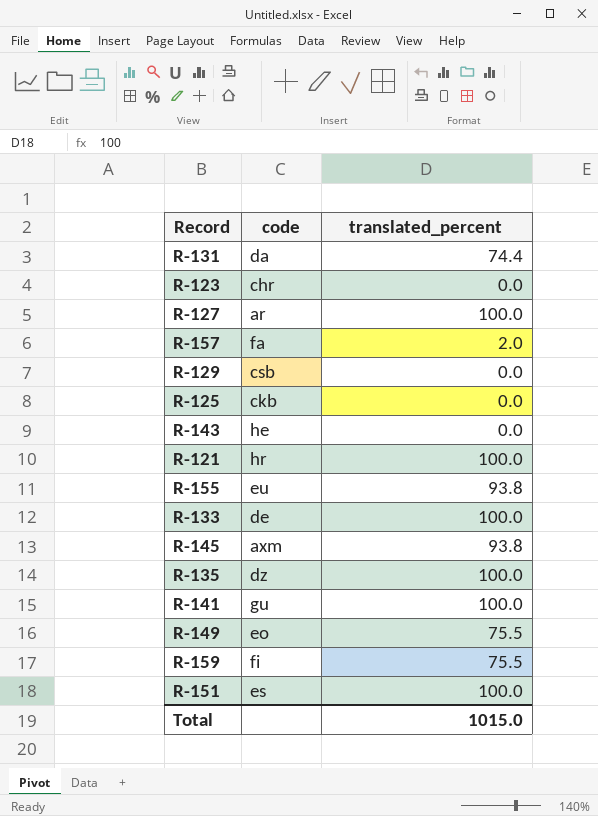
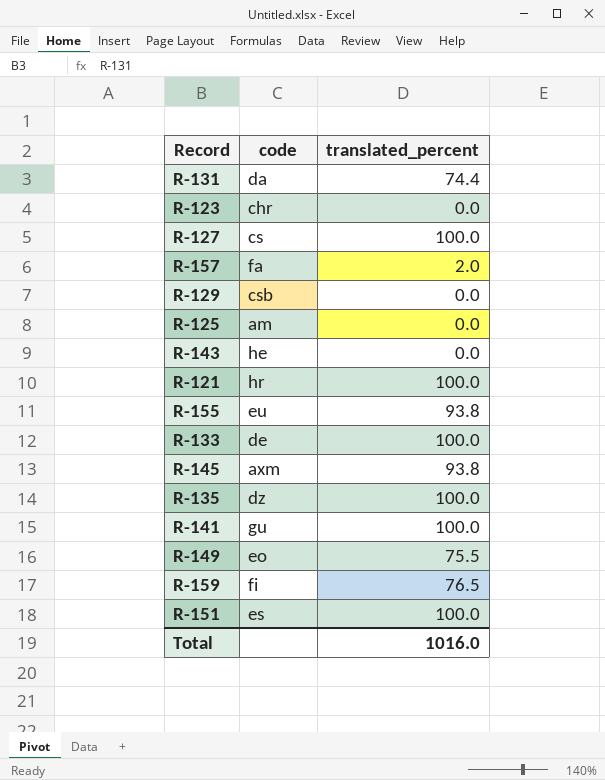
R-127 | code: ar -> cs
R-125 | code: ckb -> am
R-159 | translated_percent: 75.5 -> 76.5
Total | translated_percent: 1015.0 -> 1016.0

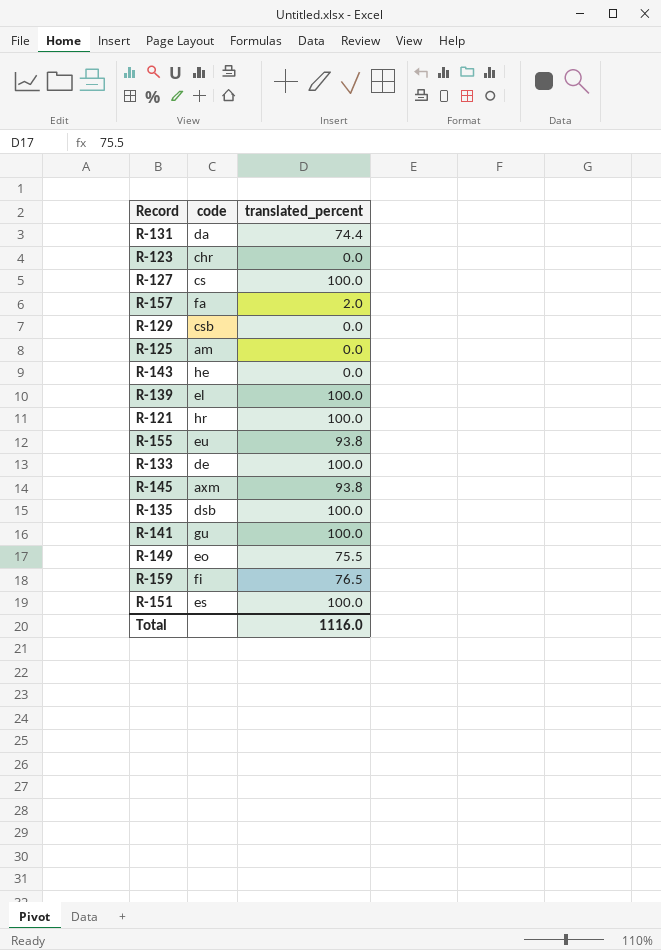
row R-139: none -> el | 100.0
R-135 | code: dz -> dsb
Total | translated_percent: 1016.0 -> 1116.0

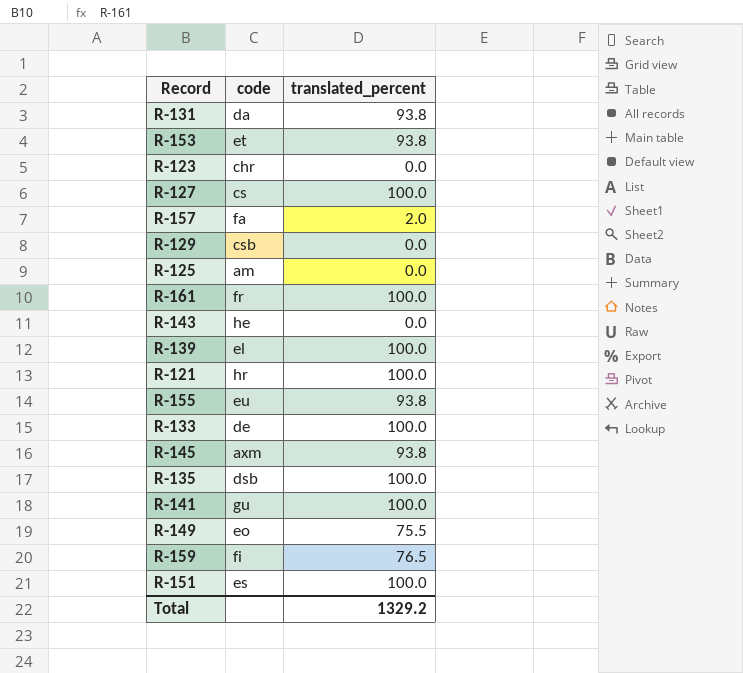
R-131 | translated_percent: 74.4 -> 93.8
row R-153: none -> et | 93.8
row R-161: none -> fr | 100.0
Total | translated_percent: 1116.0 -> 1329.2

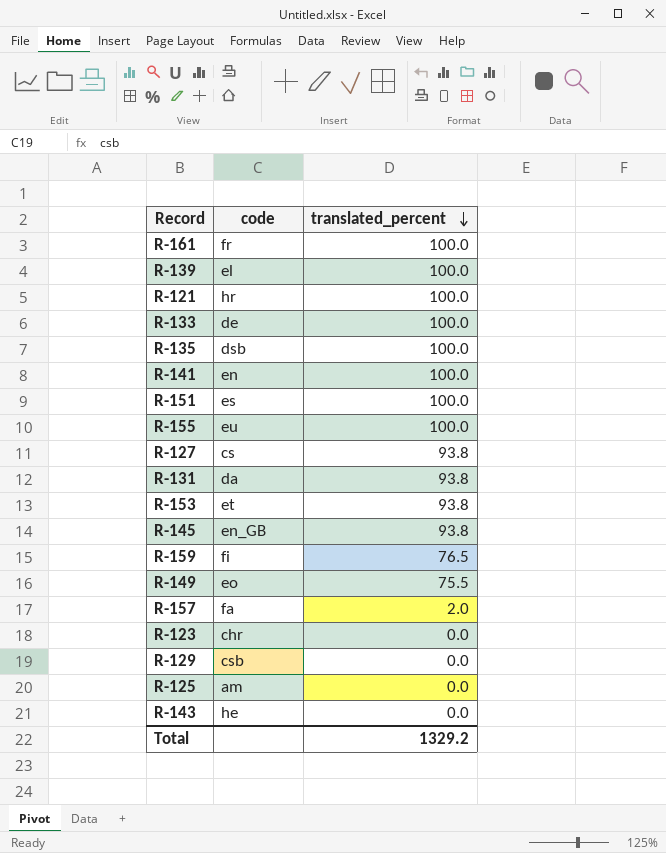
row order: none -> translated_percent descending
R-141 | code: gu -> en
R-155 | translated_percent: 93.8 -> 100.0
R-127 | translated_percent: 100.0 -> 93.8
R-145 | code: axm -> en_GB

